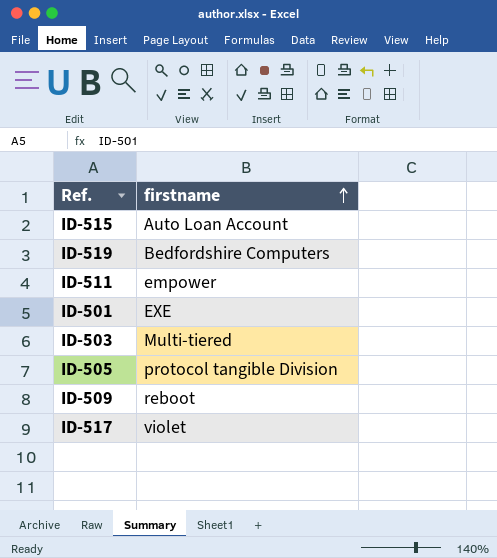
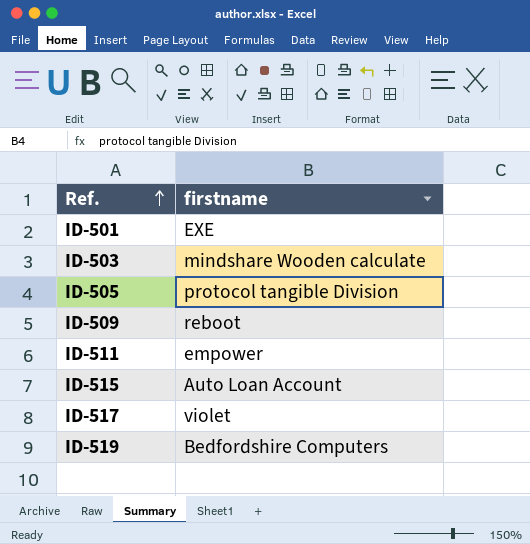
row order: firstname ascending -> Ref. ascending
ID-503 | firstname: Multi-tiered -> mindshare Wooden calculate

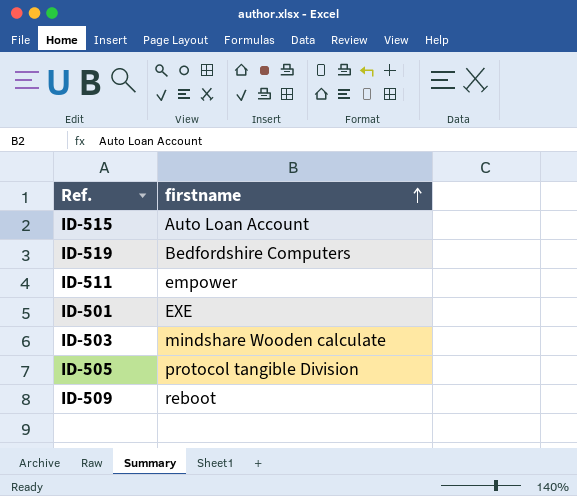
row order: Ref. ascending -> firstname ascending
row ID-517: violet -> none

